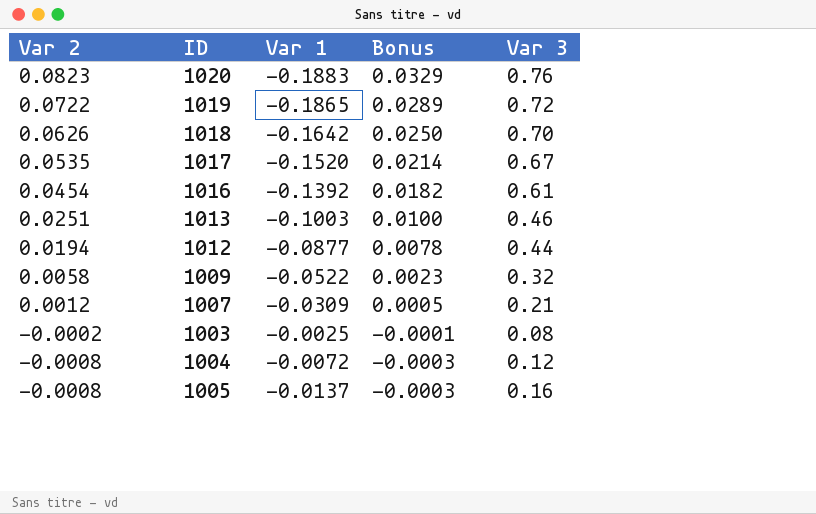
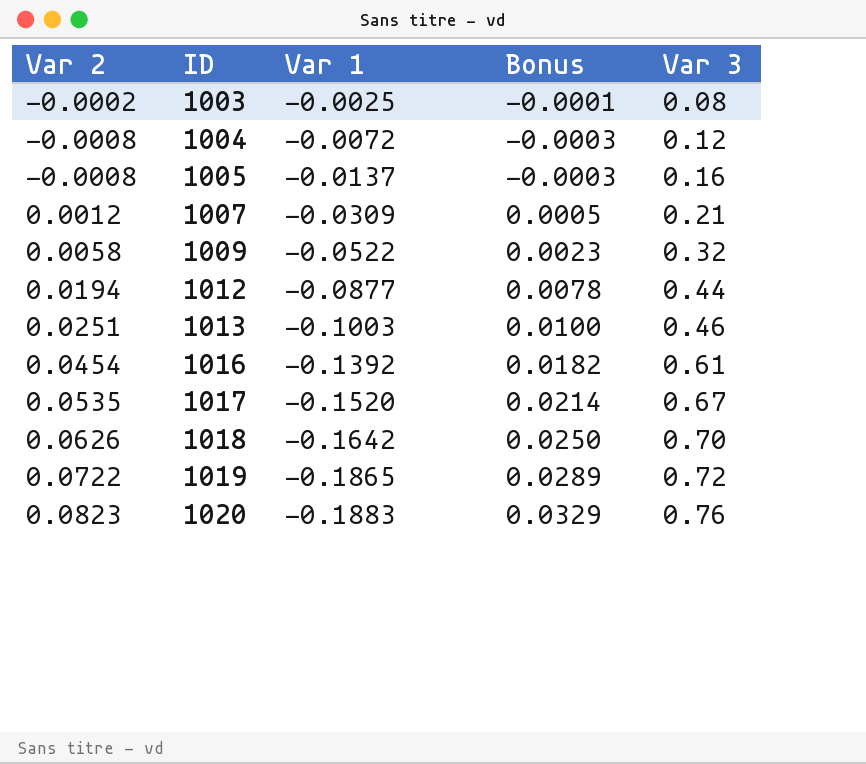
row order: Var 2 descending -> ID ascending

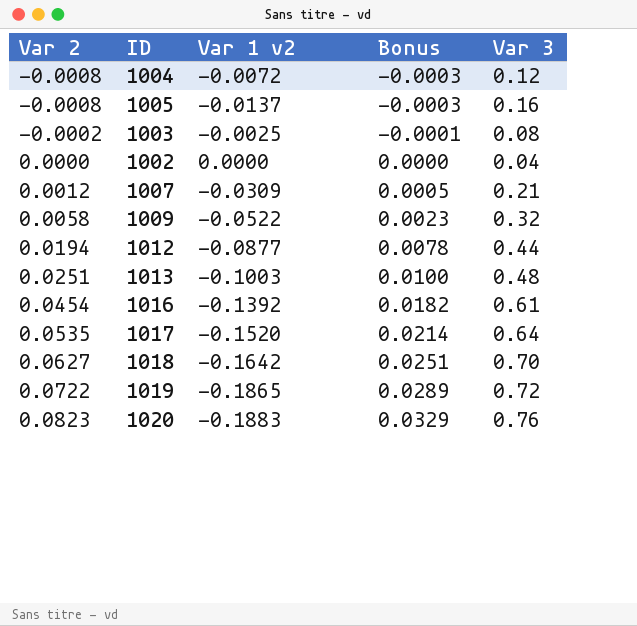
row order: ID ascending -> Var 2 ascending
column name: Var 1 -> Var 1 v2
row 1002: none -> 0.0000 | 0.0000 | 0.0000 | 0.04
1013 | Var 3: 0.46 -> 0.48
1017 | Var 3: 0.67 -> 0.64
1018 | Var 2: 0.0626 -> 0.0627
1018 | Bonus: 0.0250 -> 0.0251

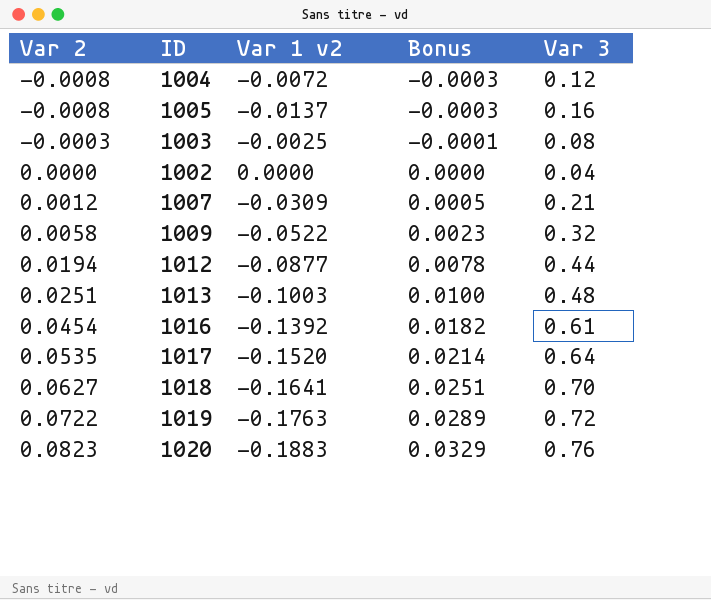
1003 | Var 2: -0.0002 -> -0.0003
1018 | Var 1 v2: -0.1642 -> -0.1641
1019 | Var 1 v2: -0.1865 -> -0.1763

